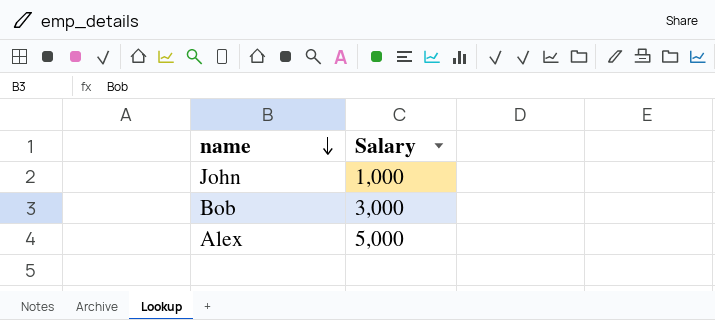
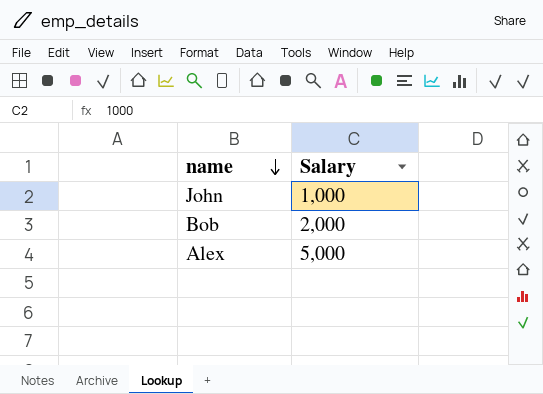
Bob | Salary: 3,000 -> 2,000

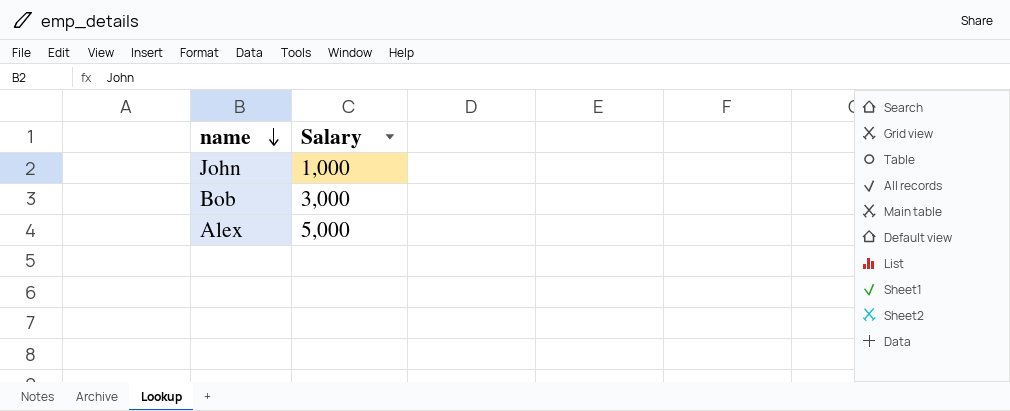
Bob | Salary: 2,000 -> 3,000

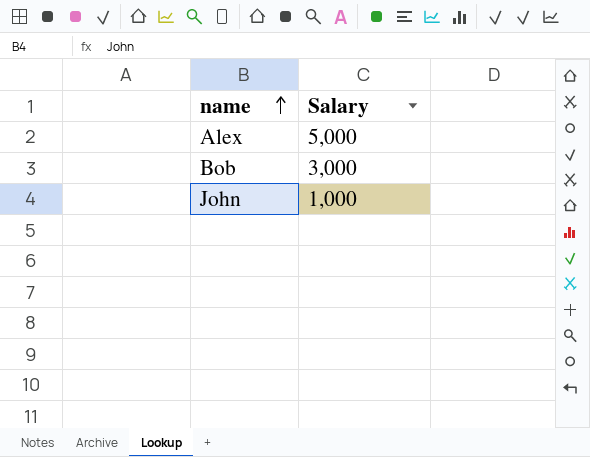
row order: name descending -> name ascending

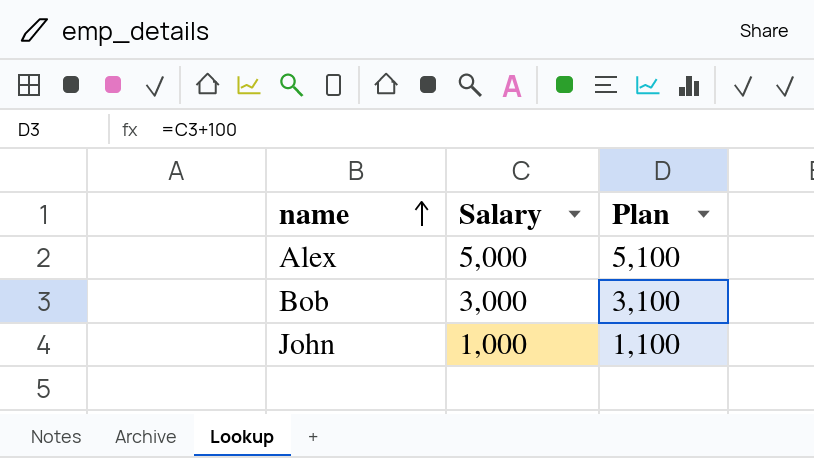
column Plan | formula: none -> [Salary] + 100

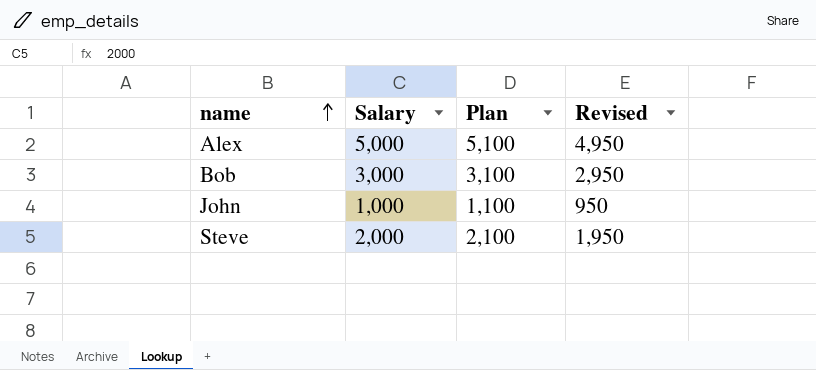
column Revised | formula: none -> [Salary] - 50
row Steve: none -> 2,000 | 2,100 | 1,950

